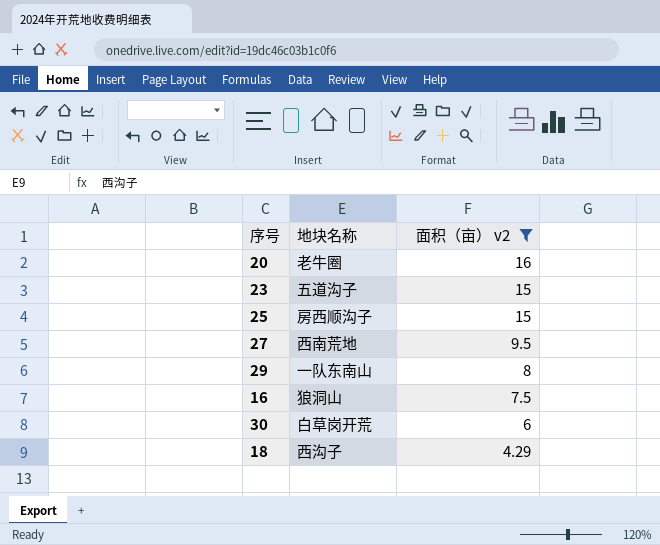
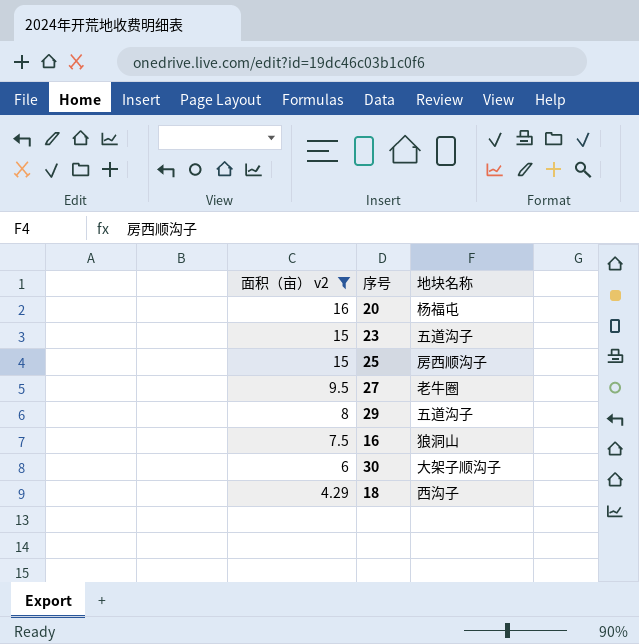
column 面积（亩） v2 | position: 3 -> 1
20 | 地块名称: 老牛圈 -> 杨福屯
27 | 地块名称: 西南荒地 -> 老牛圈
29 | 地块名称: 一队东南山 -> 五道沟子
30 | 地块名称: 白草岗开荒 -> 大架子顺沟子

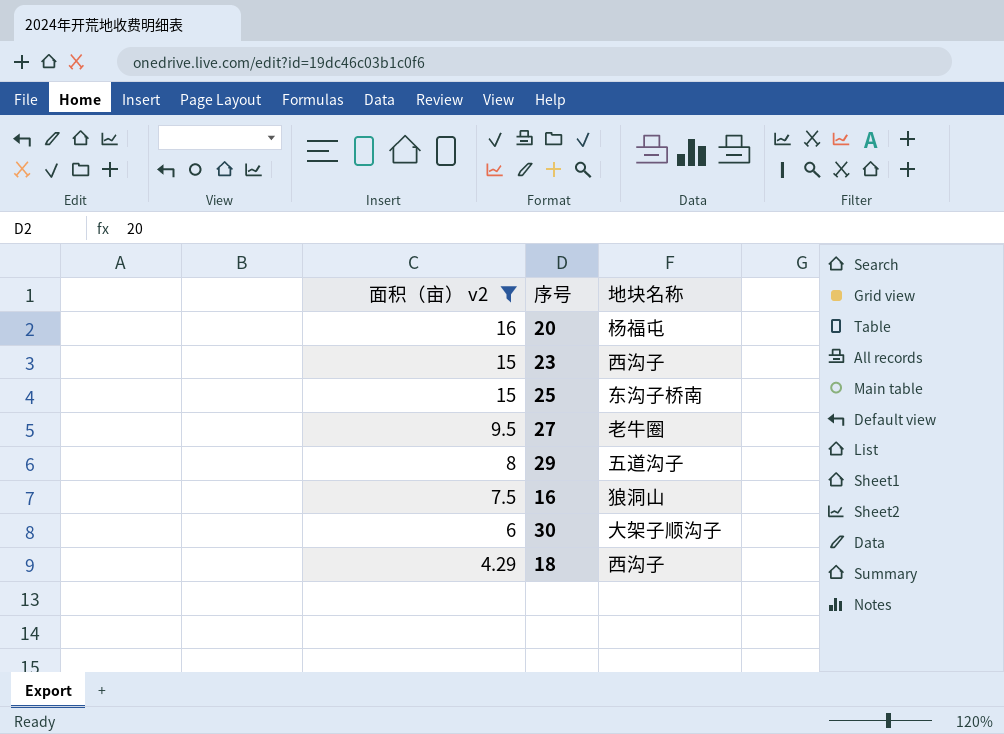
23 | 地块名称: 五道沟子 -> 西沟子
25 | 地块名称: 房西顺沟子 -> 东沟子桥南

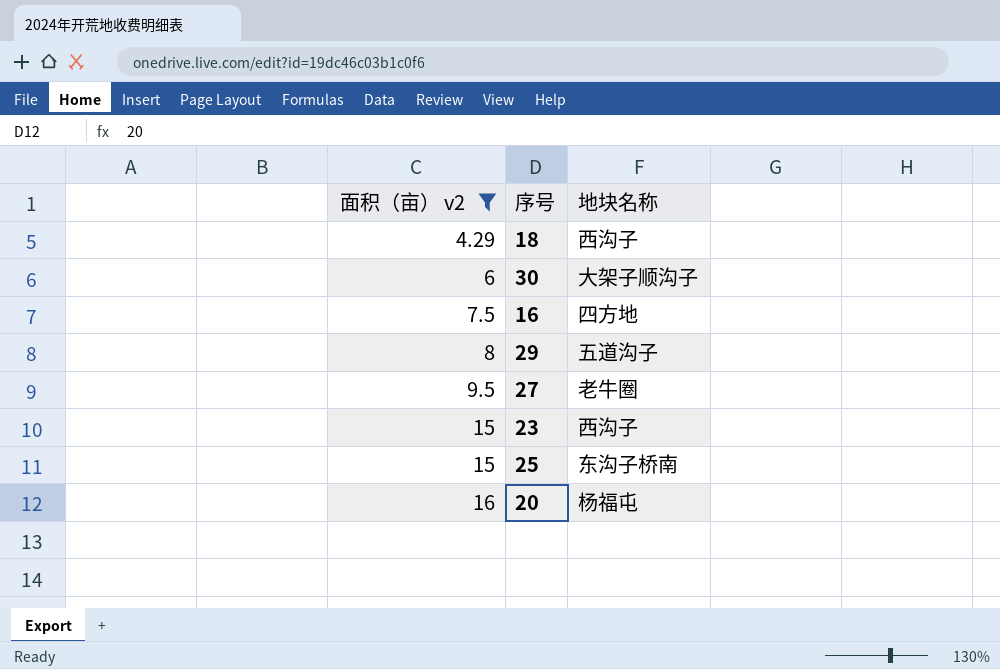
row order: 面积（亩） v2 descending -> 面积（亩） v2 ascending
16 | 地块名称: 狼洞山 -> 四方地

